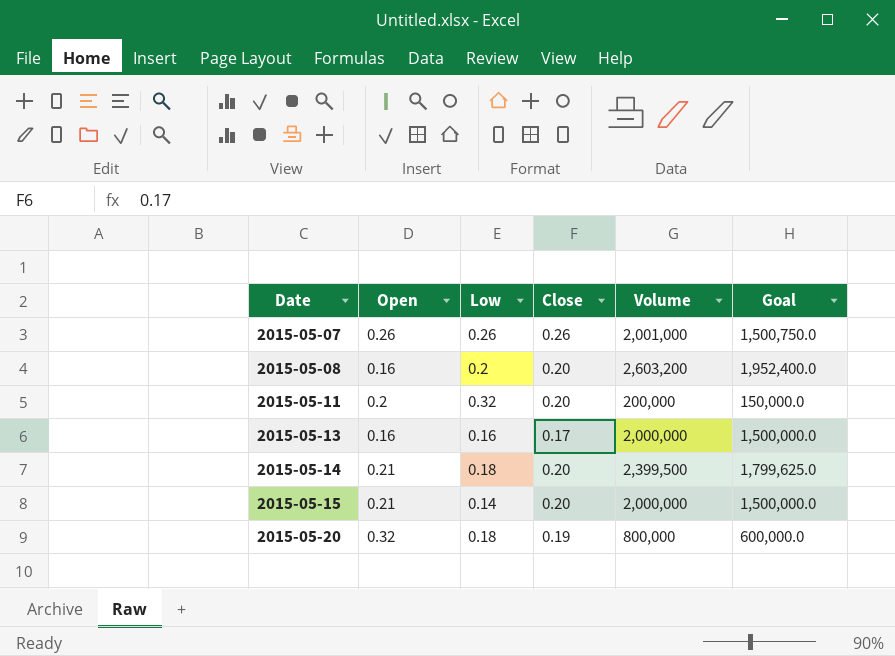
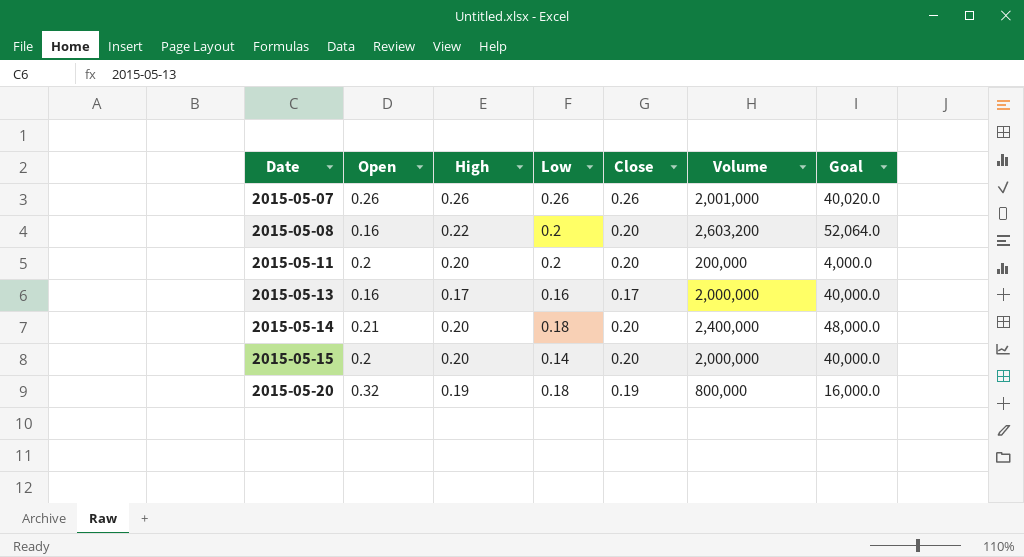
column High | position: none -> 3
column Goal | formula: [Volume] * 0.75 -> [Volume] * 0.02
2015-05-11 | Low: 0.32 -> 0.2
2015-05-14 | Volume: 2,399,500 -> 2,400,000
2015-05-15 | Open: 0.21 -> 0.2

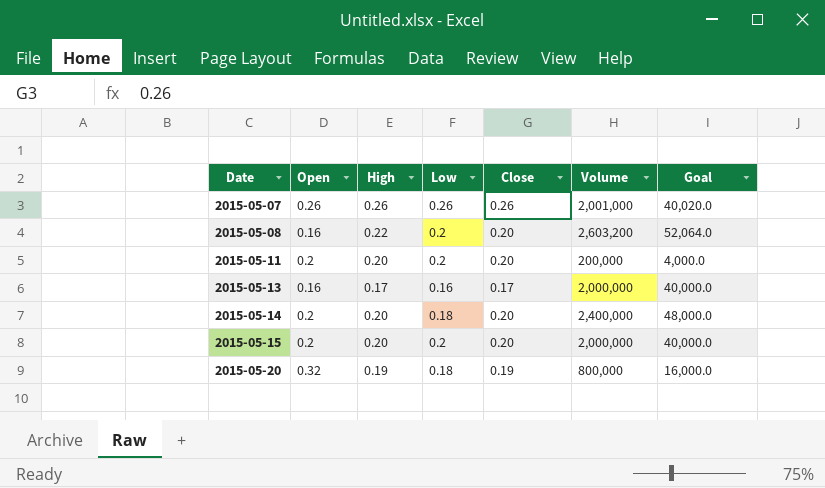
2015-05-14 | Open: 0.21 -> 0.2
2015-05-15 | Low: 0.14 -> 0.2

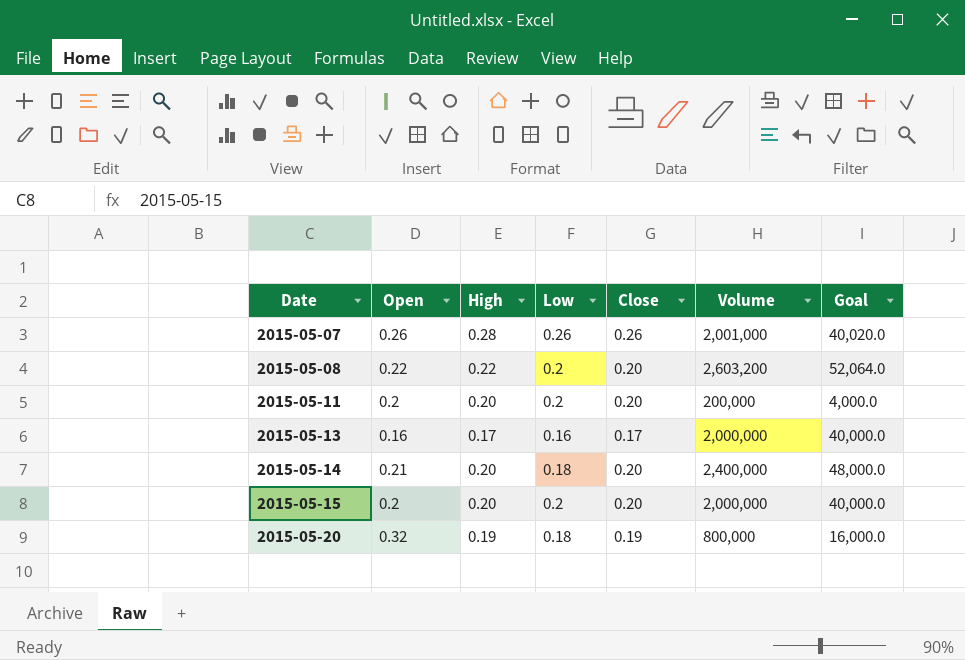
2015-05-07 | High: 0.26 -> 0.28
2015-05-08 | Open: 0.16 -> 0.22
2015-05-14 | Open: 0.2 -> 0.21

